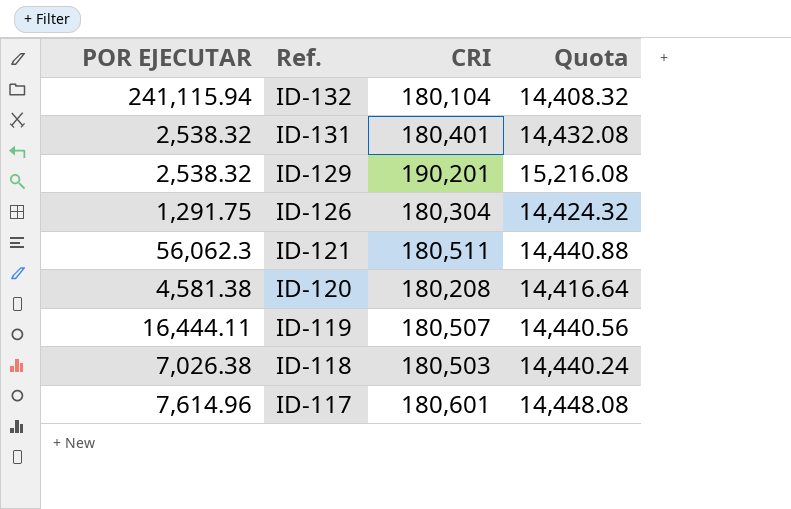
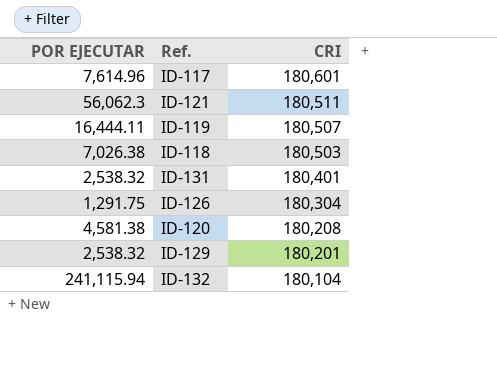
row order: Ref. descending -> CRI descending
column Quota | formula: [CRI] * 0.08 -> none
ID-129 | CRI: 190,201 -> 180,201

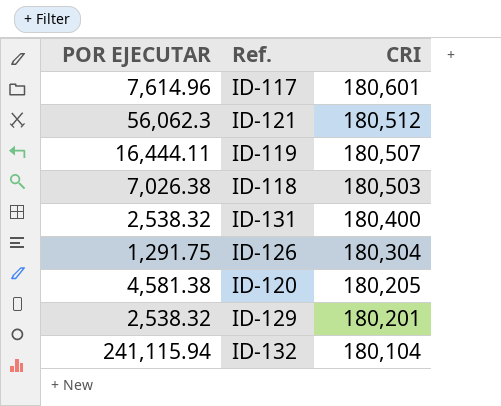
ID-121 | CRI: 180,511 -> 180,512
ID-131 | CRI: 180,401 -> 180,400
ID-120 | CRI: 180,208 -> 180,205

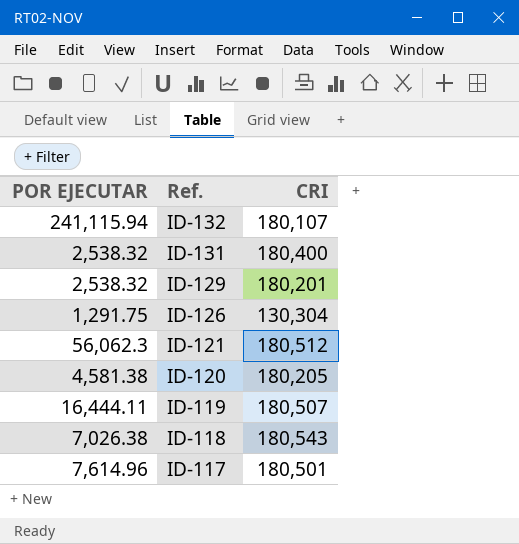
row order: CRI descending -> Ref. descending
ID-132 | CRI: 180,104 -> 180,107
ID-126 | CRI: 180,304 -> 130,304
ID-118 | CRI: 180,503 -> 180,543
ID-117 | CRI: 180,601 -> 180,501

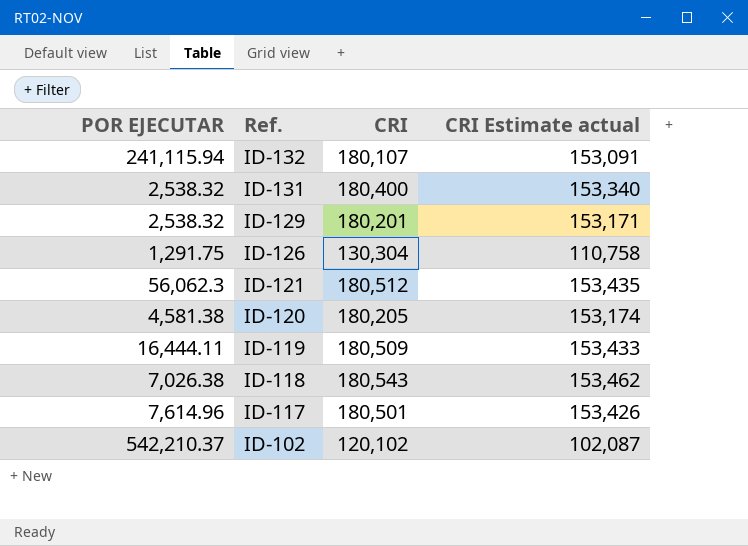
column CRI Estimate actual | formula: none -> [CRI] * 0.85
ID-119 | CRI: 180,507 -> 180,509
row ID-102: none -> 542,210.37 | 120,102 | 102,087

